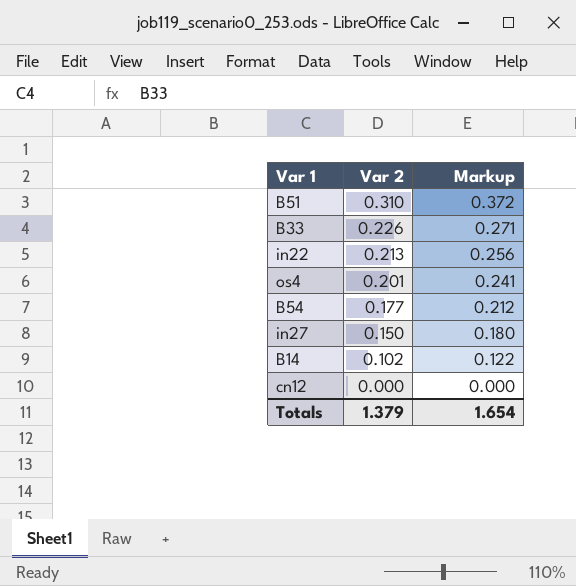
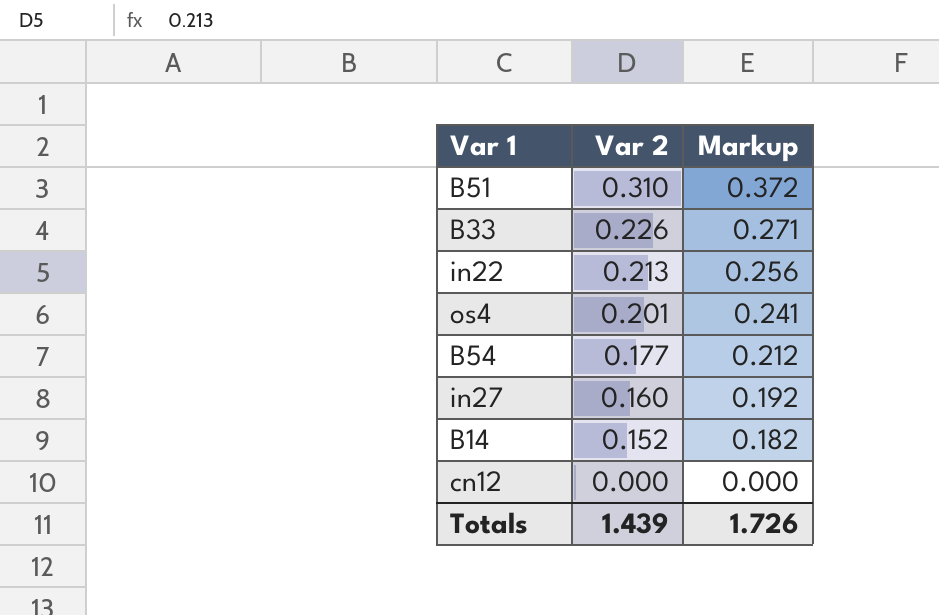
in27 | Var 2: 0.150 -> 0.160
in27 | Markup: 0.180 -> 0.192
B14 | Var 2: 0.102 -> 0.152
B14 | Markup: 0.122 -> 0.182
Totals | Var 2: 1.379 -> 1.439
Totals | Markup: 1.654 -> 1.726

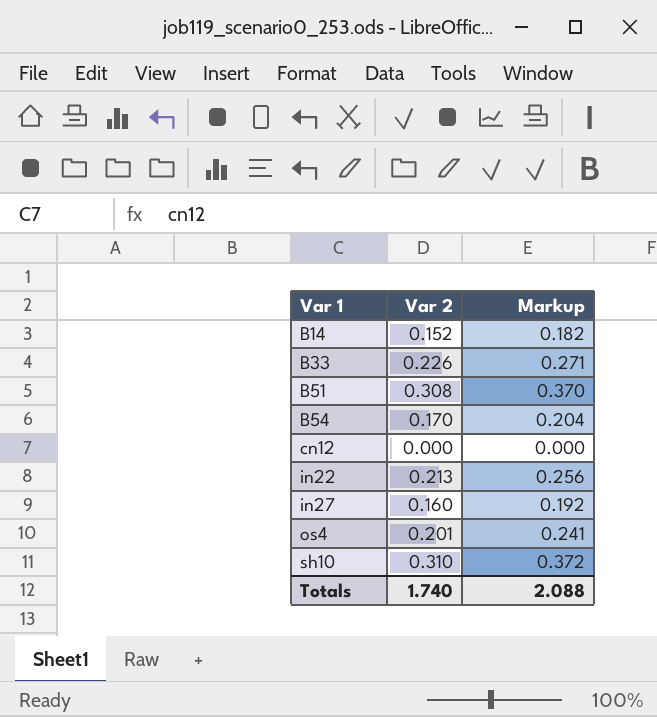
row order: Var 2 descending -> Var 1 ascending
B51 | Var 2: 0.310 -> 0.308
B51 | Markup: 0.372 -> 0.370
B54 | Var 2: 0.177 -> 0.170
B54 | Markup: 0.212 -> 0.204
row sh10: none -> 0.310 | 0.372
Totals | Var 2: 1.439 -> 1.740
Totals | Markup: 1.726 -> 2.088

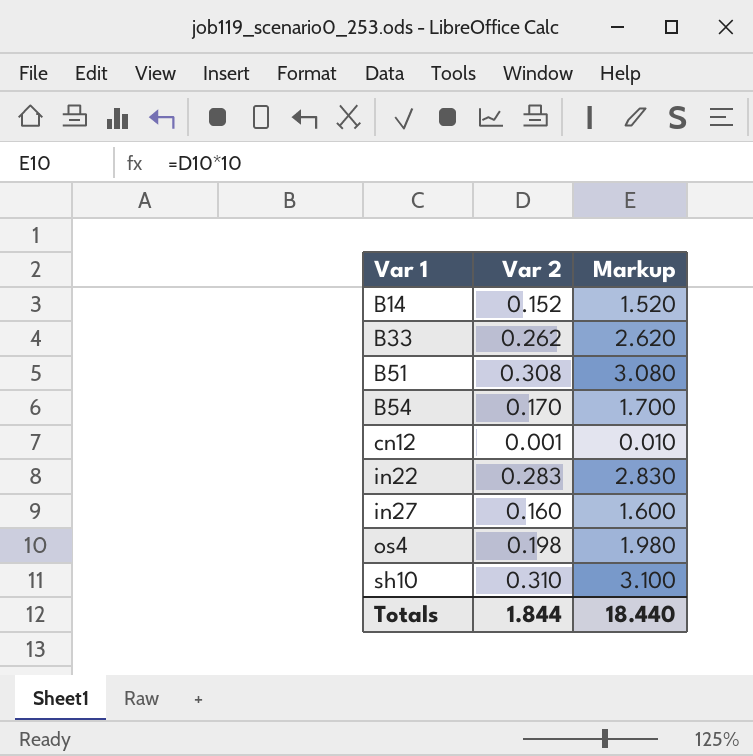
column Markup | formula: [Var 2] * 1.2 -> [Var 2] * 10
B33 | Var 2: 0.226 -> 0.262
cn12 | Var 2: 0.000 -> 0.001
in22 | Var 2: 0.213 -> 0.283
os4 | Var 2: 0.201 -> 0.198
Totals | Var 2: 1.740 -> 1.844
Totals | Markup: 2.088 -> 18.440

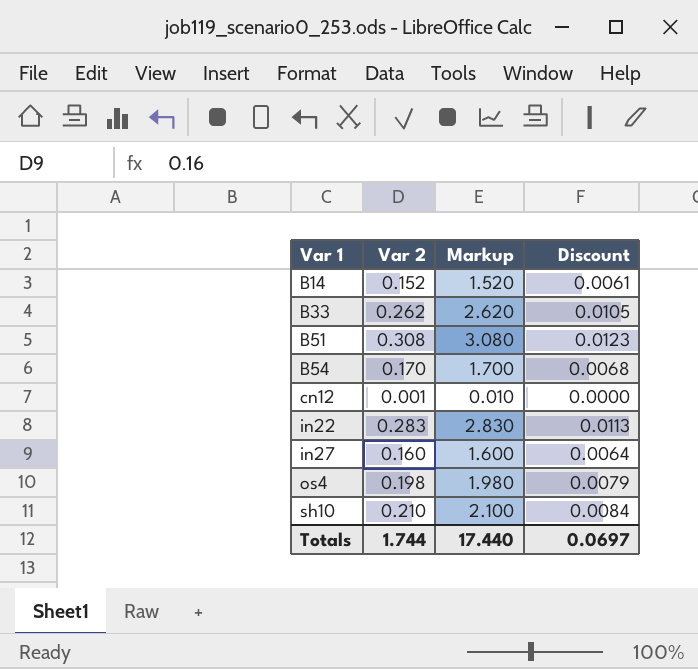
column Discount | formula: none -> [Var 2] * 0.04
sh10 | Var 2: 0.310 -> 0.210
sh10 | Markup: 3.100 -> 2.100
Totals | Var 2: 1.844 -> 1.744
Totals | Markup: 18.440 -> 17.440

